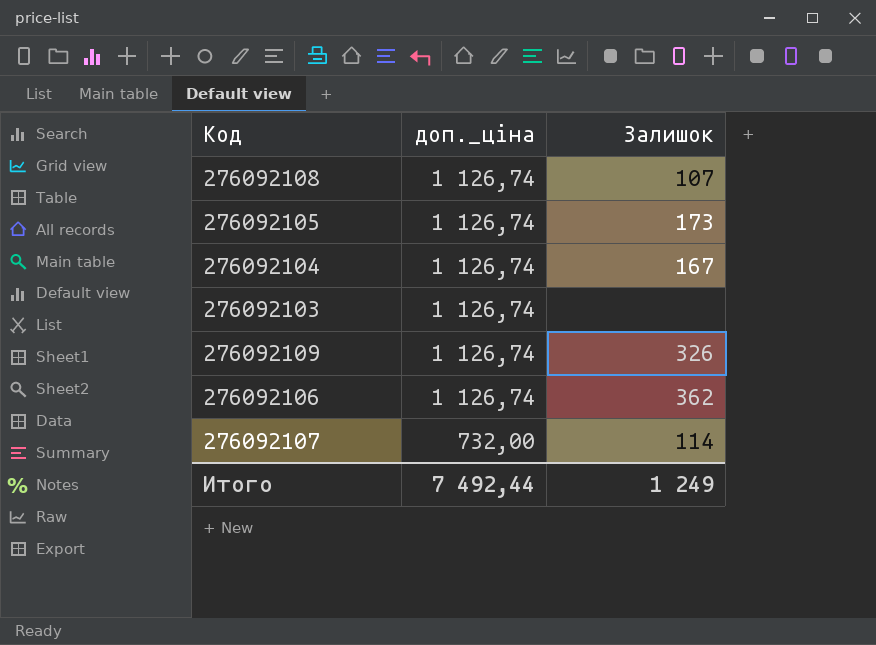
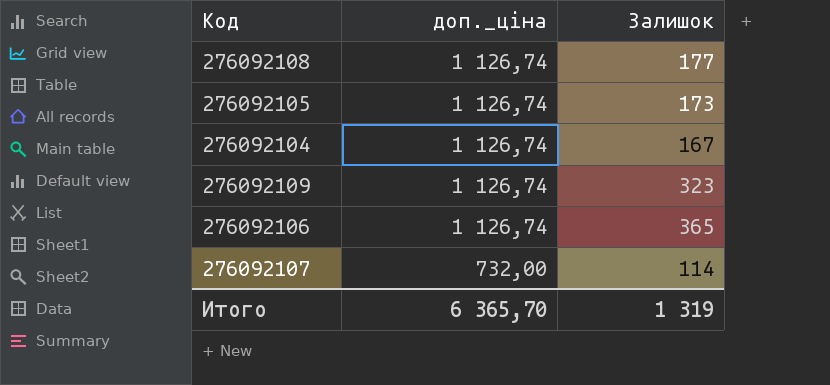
row 276092103: 1 126,74 | none -> none
276092108 | Залишок: 107 -> 177
276092109 | Залишок: 326 -> 323
276092106 | Залишок: 362 -> 365
Итого | доп._ціна: 7 492,44 -> 6 365,70
Итого | Залишок: 1 249 -> 1 319

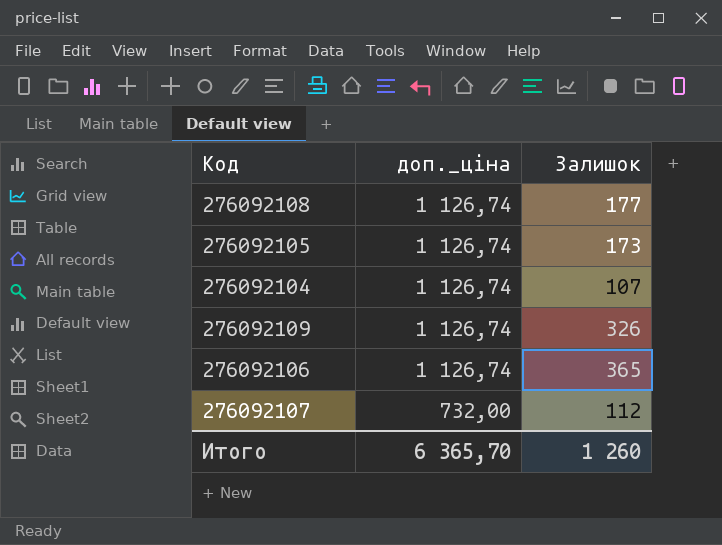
276092104 | Залишок: 167 -> 107
276092109 | Залишок: 323 -> 326
276092107 | Залишок: 114 -> 112
Итого | Залишок: 1 319 -> 1 260

